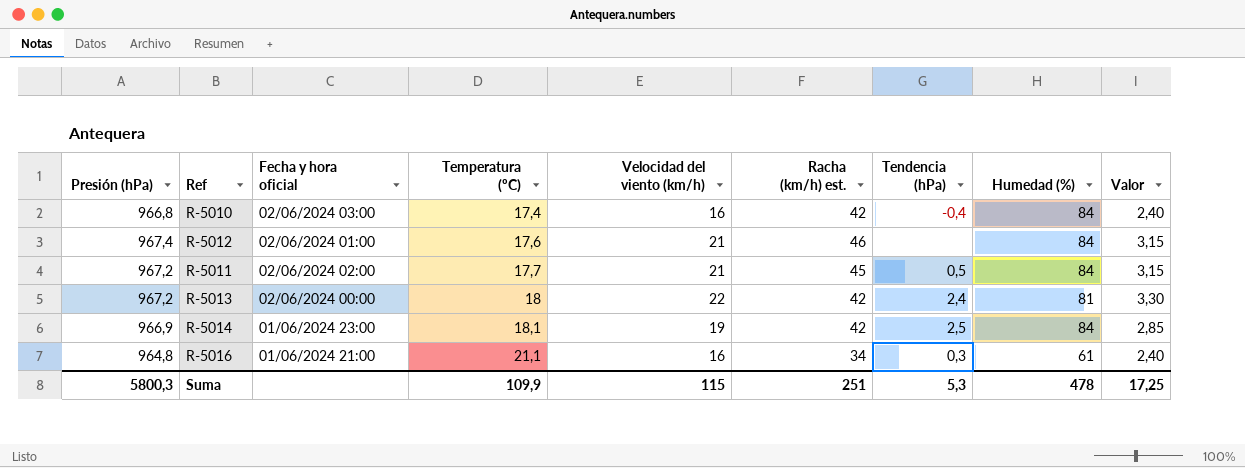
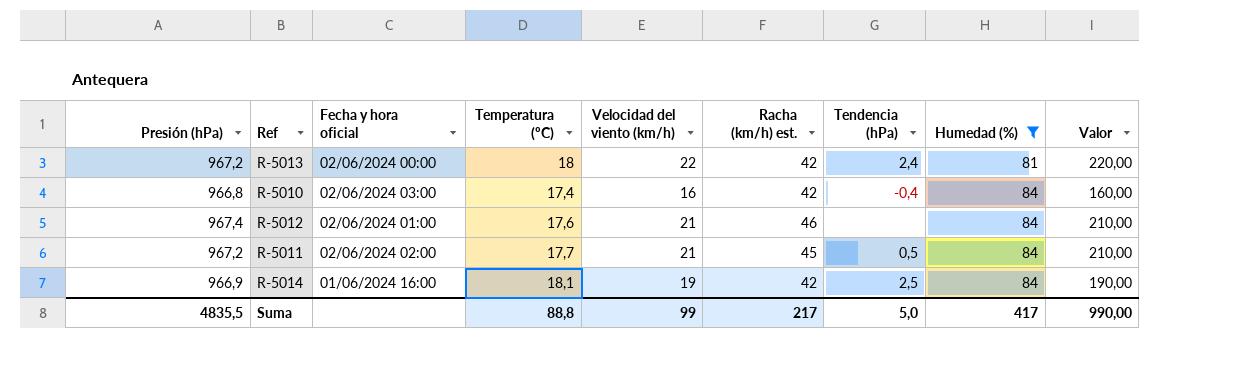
filter: none -> Humedad (%) != 61
row order: Temperatura (ºC) ascending -> Humedad (%) ascending
column Valor | formula: [Velocidad del viento (km/h)] * 0,15 -> [Velocidad del viento (km/h)] * 10
R-5014 | Fecha y hora oficial: 01/06/2024 23:00 -> 01/06/2024 16:00
Suma | Presión (hPa): 5800,3 -> 4835,5
Suma | Temperatura (ºC): 109,9 -> 88,8
Suma | Velocidad del viento (km/h): 115 -> 99
Suma | Racha (km/h) est.: 251 -> 217
Suma | Tendencia (hPa): 5,3 -> 5,0
Suma | Humedad (%): 478 -> 417
Suma | Valor: 17,25 -> 990,00

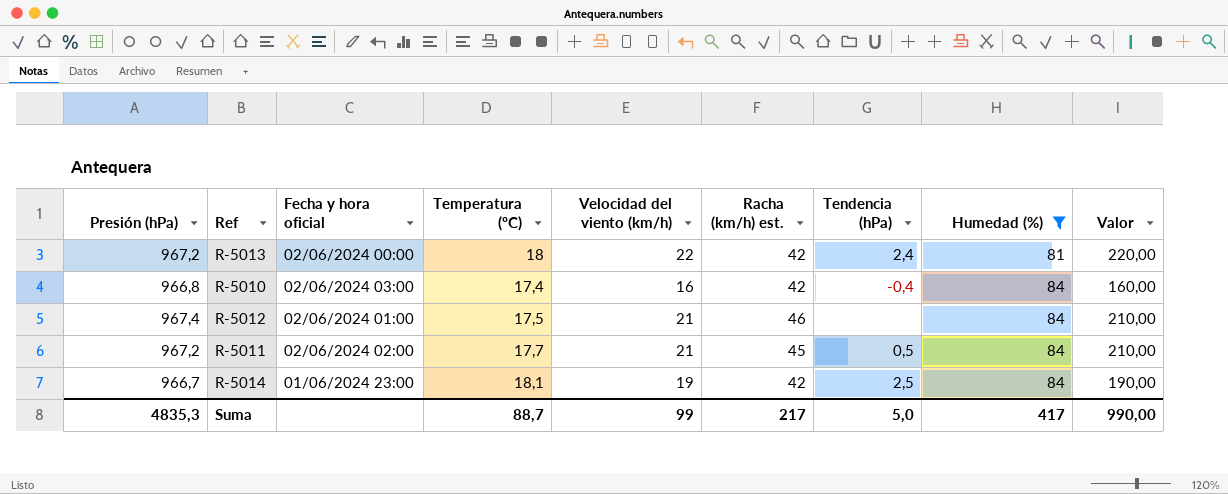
R-5012 | Temperatura (ºC): 17,6 -> 17,5
R-5014 | Presión (hPa): 966,9 -> 966,7
R-5014 | Fecha y hora oficial: 01/06/2024 16:00 -> 01/06/2024 23:00
Suma | Presión (hPa): 4835,5 -> 4835,3
Suma | Temperatura (ºC): 88,8 -> 88,7

